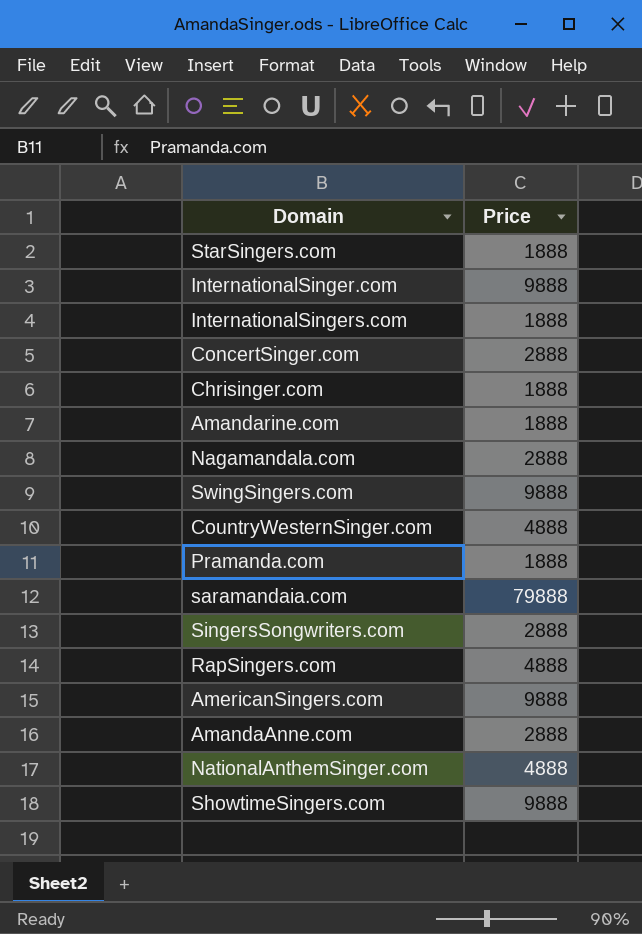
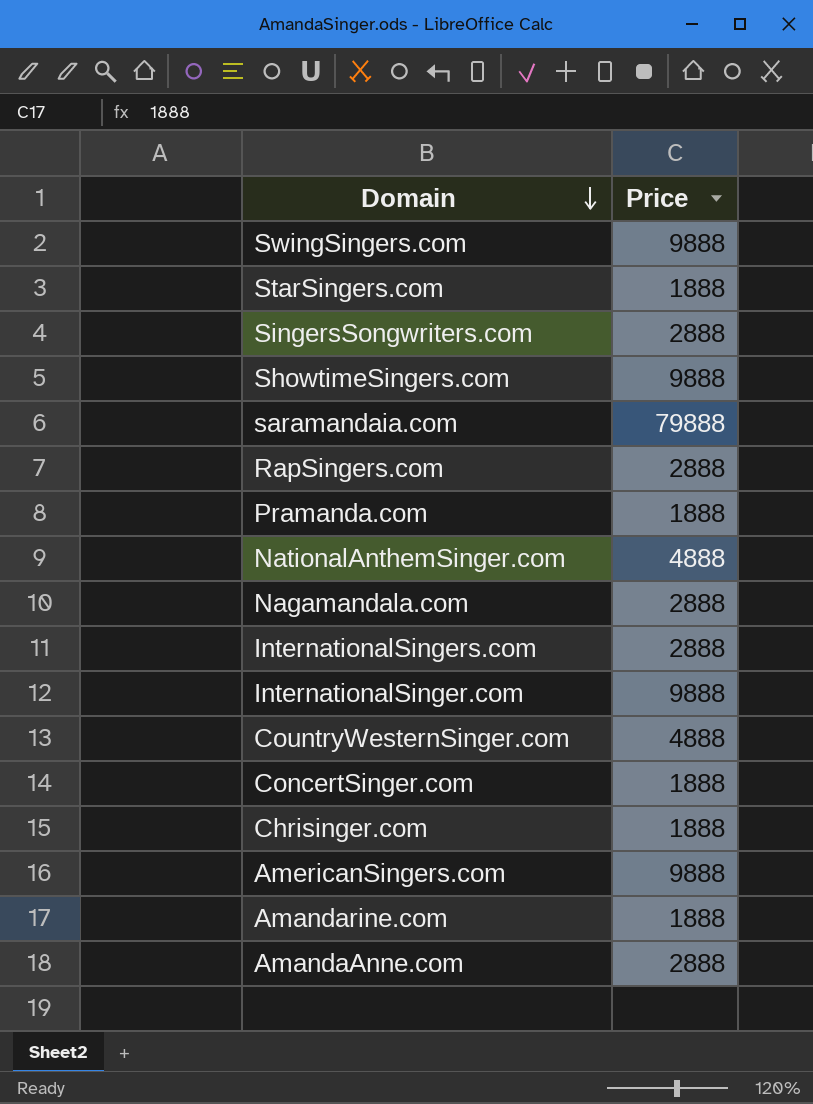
row order: none -> Domain descending
RapSingers.com | Price: 4888 -> 2888
InternationalSingers.com | Price: 1888 -> 2888
ConcertSinger.com | Price: 2888 -> 1888

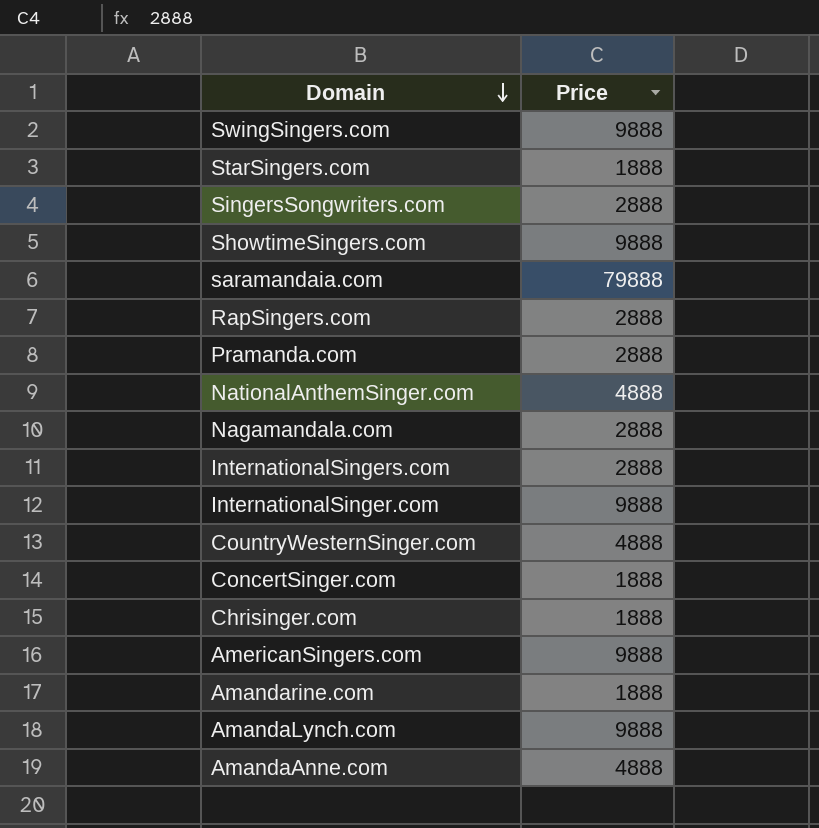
Pramanda.com | Price: 1888 -> 2888
row AmandaLynch.com: none -> 9888
AmandaAnne.com | Price: 2888 -> 4888

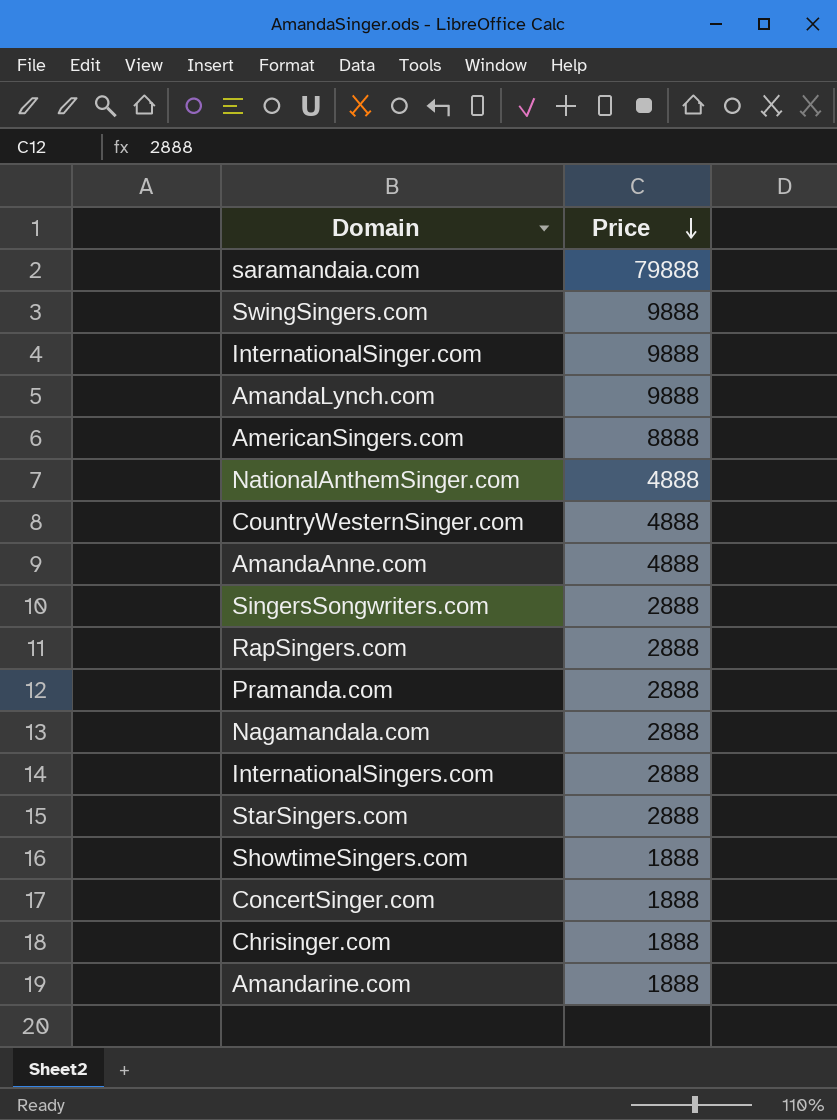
row order: Domain descending -> Price descending
AmericanSingers.com | Price: 9888 -> 8888
StarSingers.com | Price: 1888 -> 2888
ShowtimeSingers.com | Price: 9888 -> 1888

